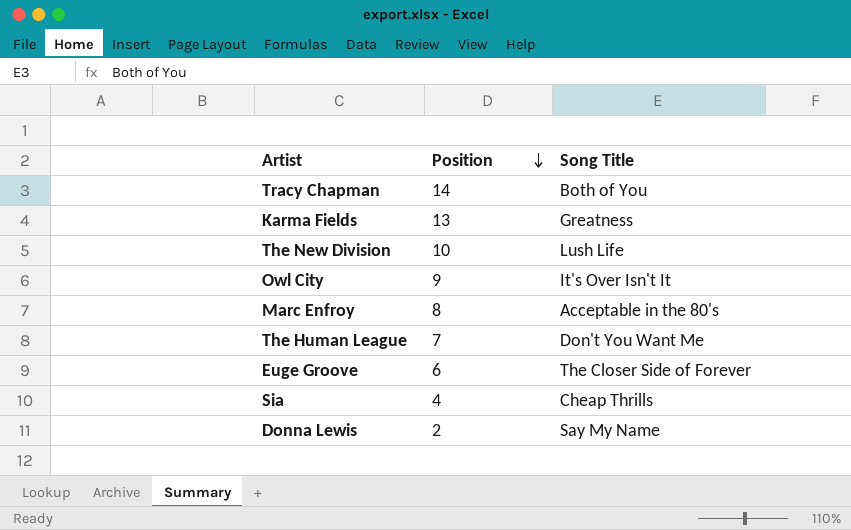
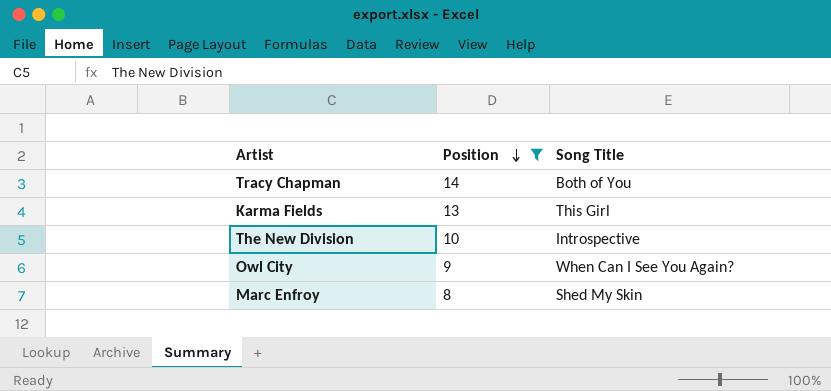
filter: none -> Position >= 8
Karma Fields | Song Title: Greatness -> This Girl
The New Division | Song Title: Lush Life -> Introspective
Owl City | Song Title: It's Over Isn't It -> When Can I See You Again?
Marc Enfroy | Song Title: Acceptable in the 80's -> Shed My Skin

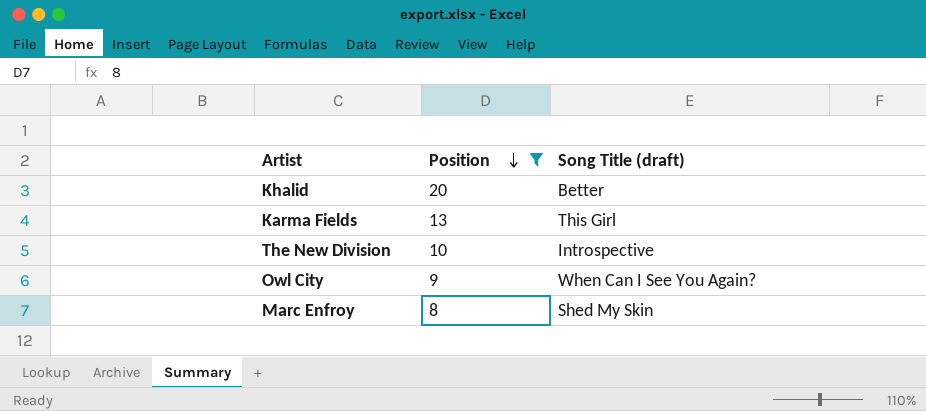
column name: Song Title -> Song Title (draft)
row Tracy Chapman: 14 | Both of You -> none
row Khalid: none -> 20 | Better

